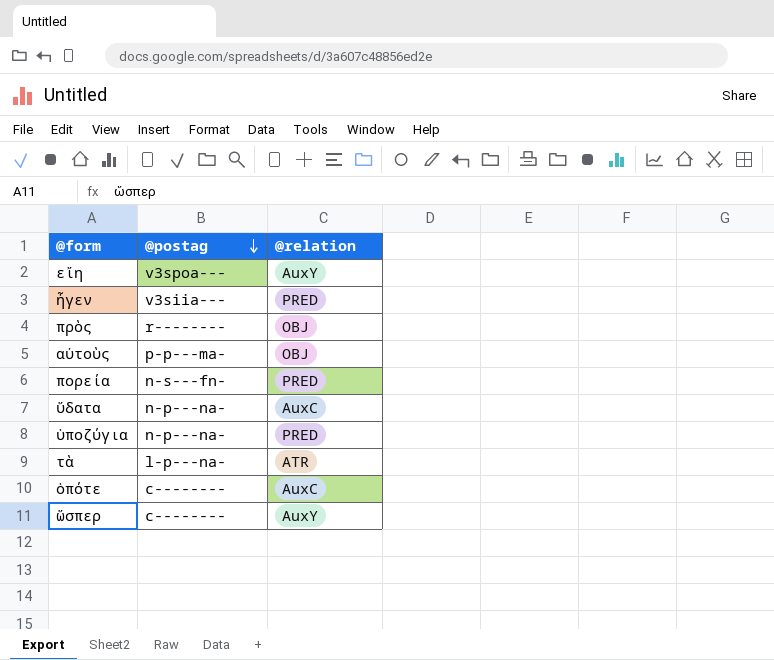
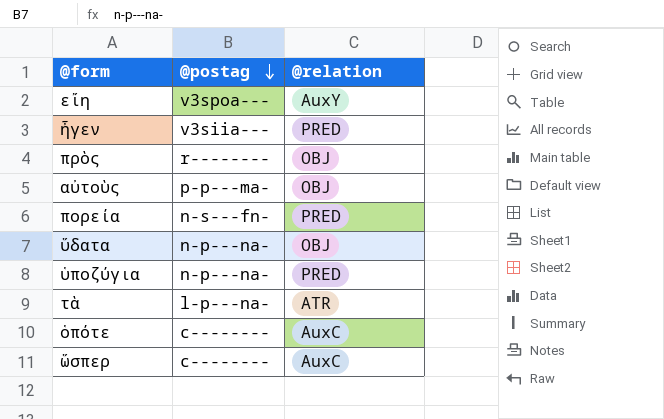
ὕδατα | @relation: AuxC -> OBJ
ὥσπερ | @relation: AuxY -> AuxC

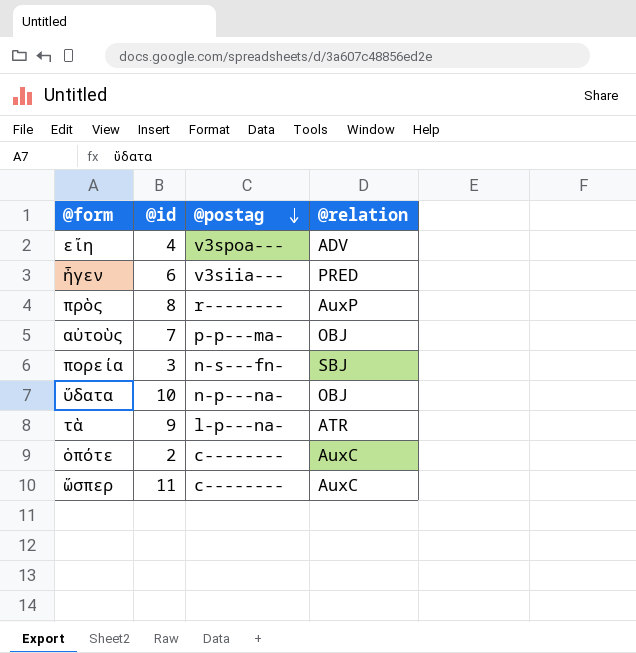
column @id | position: none -> 2
row ὑποζύγια: n-p---na- | PRED -> none
εἴη | @relation: AuxY -> ADV
πρὸς | @relation: OBJ -> AuxP
πορεία | @relation: PRED -> SBJ

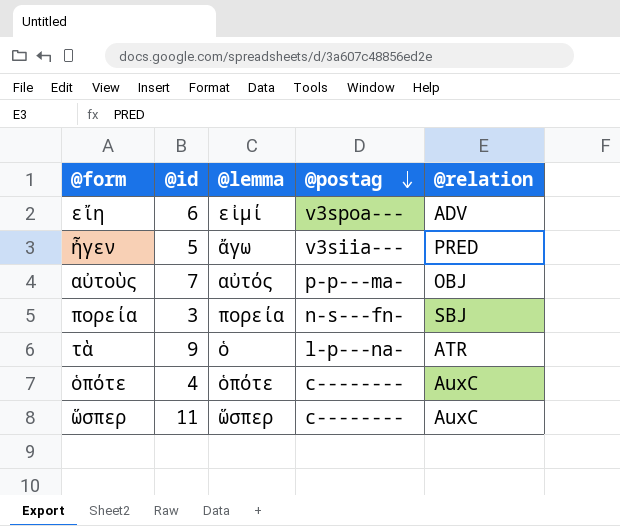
column @lemma | position: none -> 3
row πρὸς: 8 | r-------- | AuxP -> none
row ὕδατα: 10 | n-p---na- | OBJ -> none
εἴη | @id: 4 -> 6
ἦγεν | @id: 6 -> 5
ὁπότε | @id: 2 -> 4

